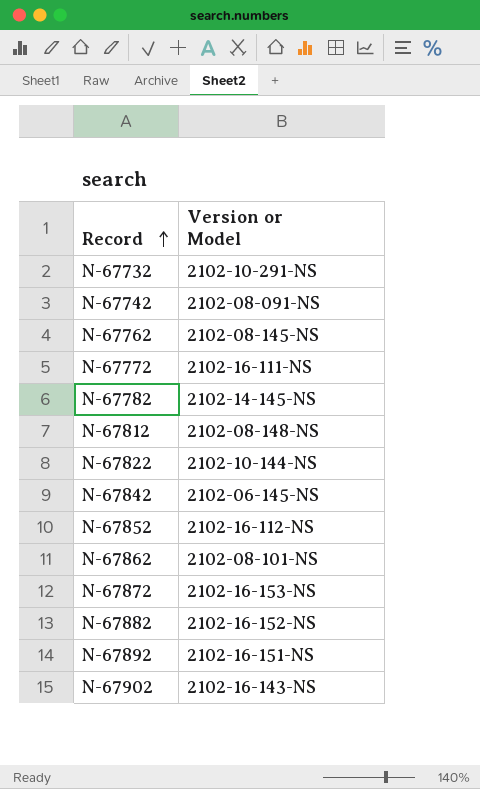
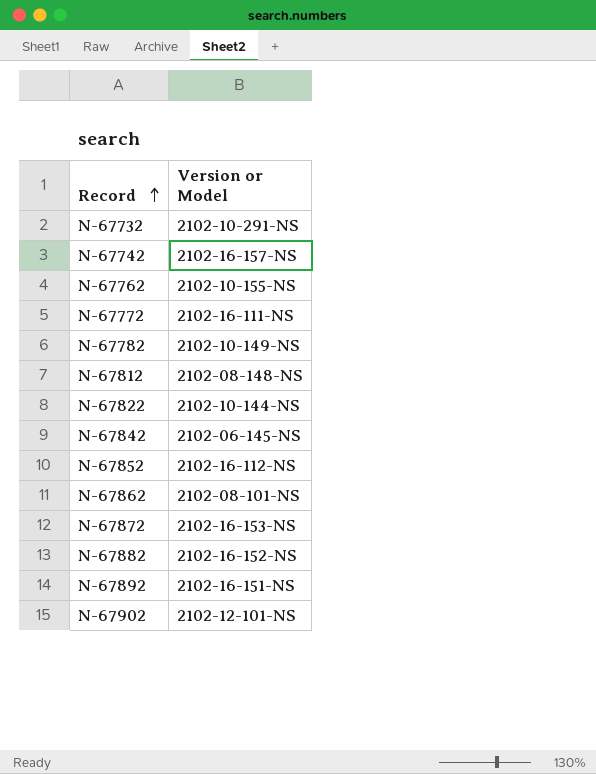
N-67742 | Version or Model: 2102-08-091-NS -> 2102-16-157-NS
N-67762 | Version or Model: 2102-08-145-NS -> 2102-10-155-NS
N-67782 | Version or Model: 2102-14-145-NS -> 2102-10-149-NS
N-67902 | Version or Model: 2102-16-143-NS -> 2102-12-101-NS

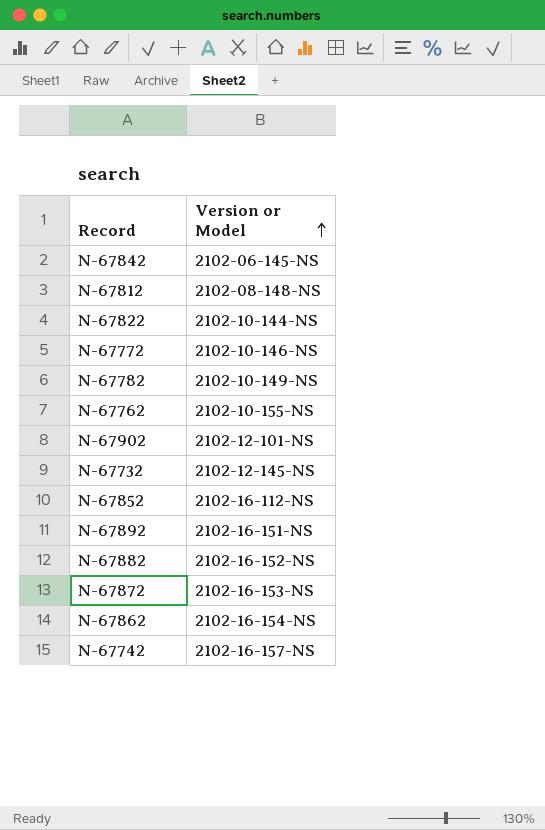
row order: Record ascending -> Version or Model ascending
N-67772 | Version or Model: 2102-16-111-NS -> 2102-10-146-NS
N-67732 | Version or Model: 2102-10-291-NS -> 2102-12-145-NS
N-67862 | Version or Model: 2102-08-101-NS -> 2102-16-154-NS

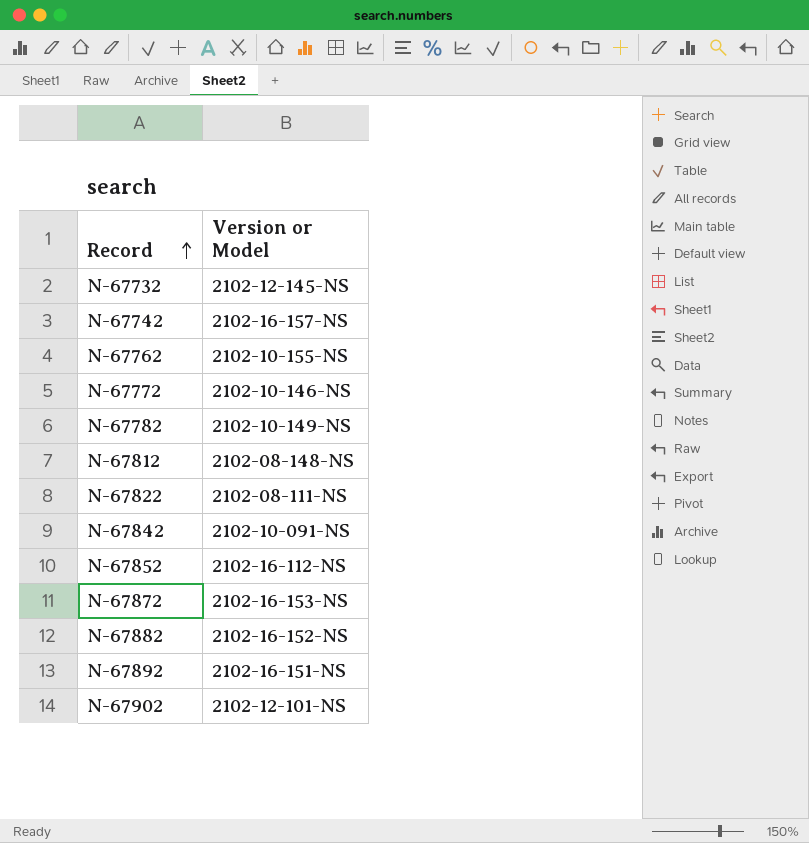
row order: Version or Model ascending -> Record ascending
row N-67862: 2102-16-154-NS -> none
N-67822 | Version or Model: 2102-10-144-NS -> 2102-08-111-NS
N-67842 | Version or Model: 2102-06-145-NS -> 2102-10-091-NS

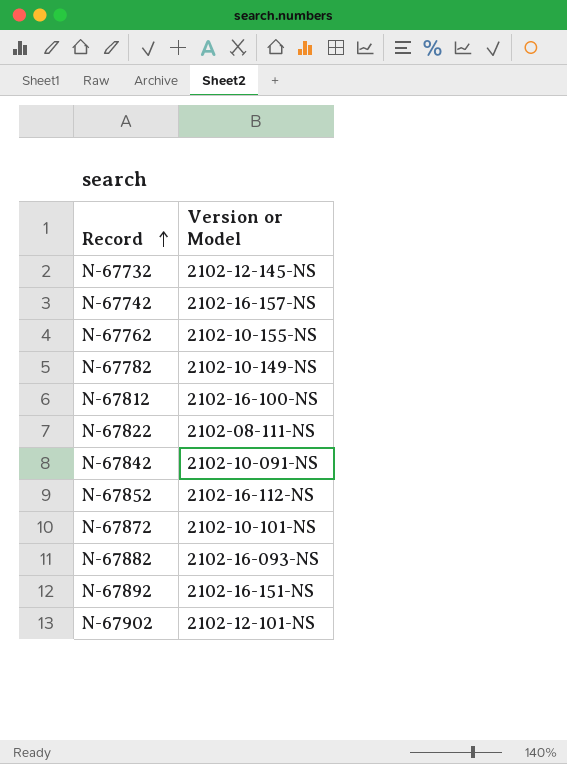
row N-67772: 2102-10-146-NS -> none
N-67812 | Version or Model: 2102-08-148-NS -> 2102-16-100-NS
N-67872 | Version or Model: 2102-16-153-NS -> 2102-10-101-NS
N-67882 | Version or Model: 2102-16-152-NS -> 2102-16-093-NS

